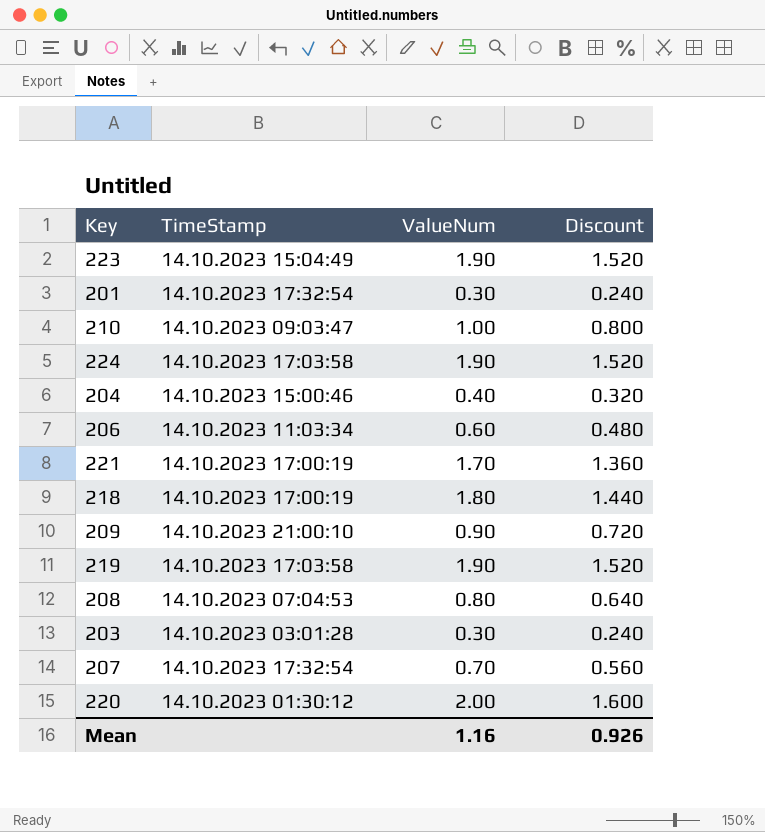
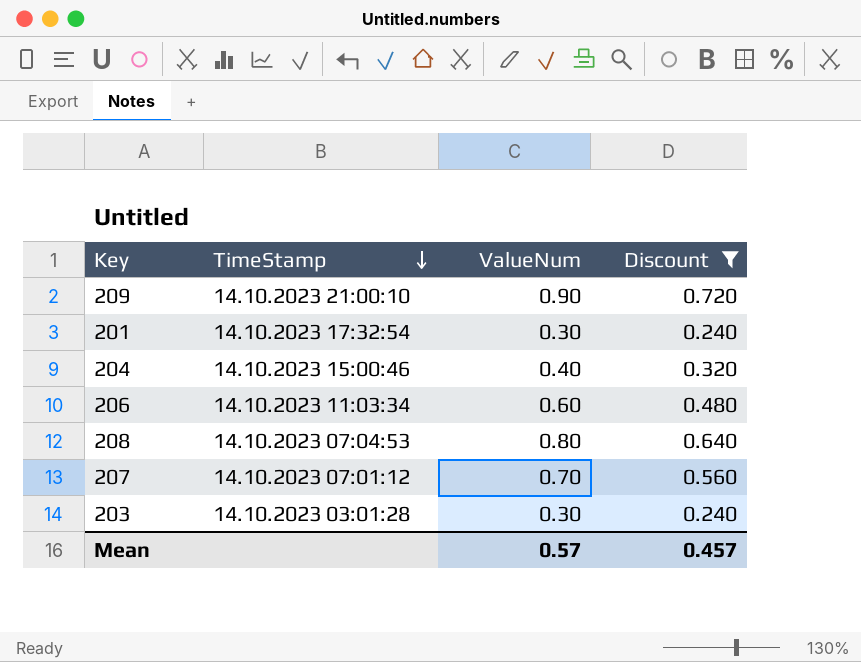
filter: none -> Discount <= 0.720
row order: none -> TimeStamp descending
207 | TimeStamp: 14.10.2023 17:32:54 -> 14.10.2023 07:01:12
Mean | ValueNum: 1.16 -> 0.57
Mean | Discount: 0.926 -> 0.457

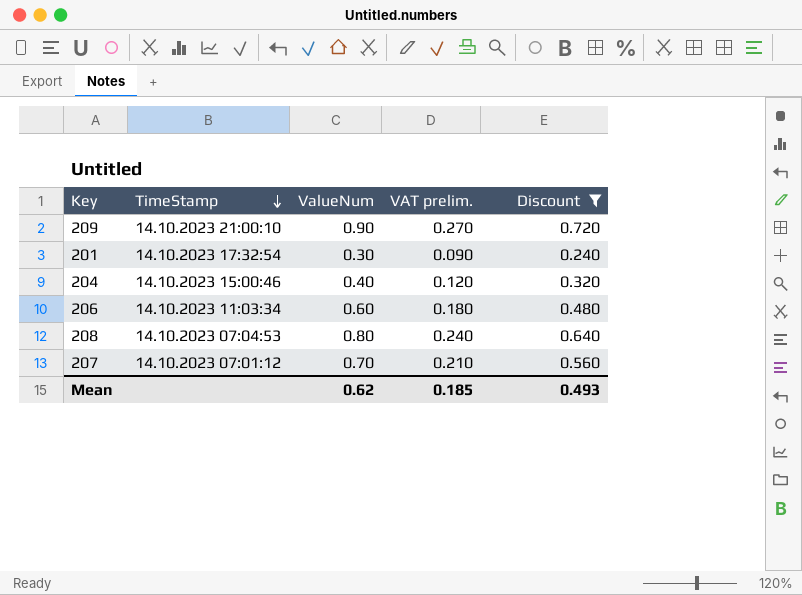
column VAT prelim. | formula: none -> [ValueNum] * 0.3
row 203: 14.10.2023 03:01:28 | 0.30 | 0.240 -> none
Mean | ValueNum: 0.57 -> 0.62
Mean | Discount: 0.457 -> 0.493

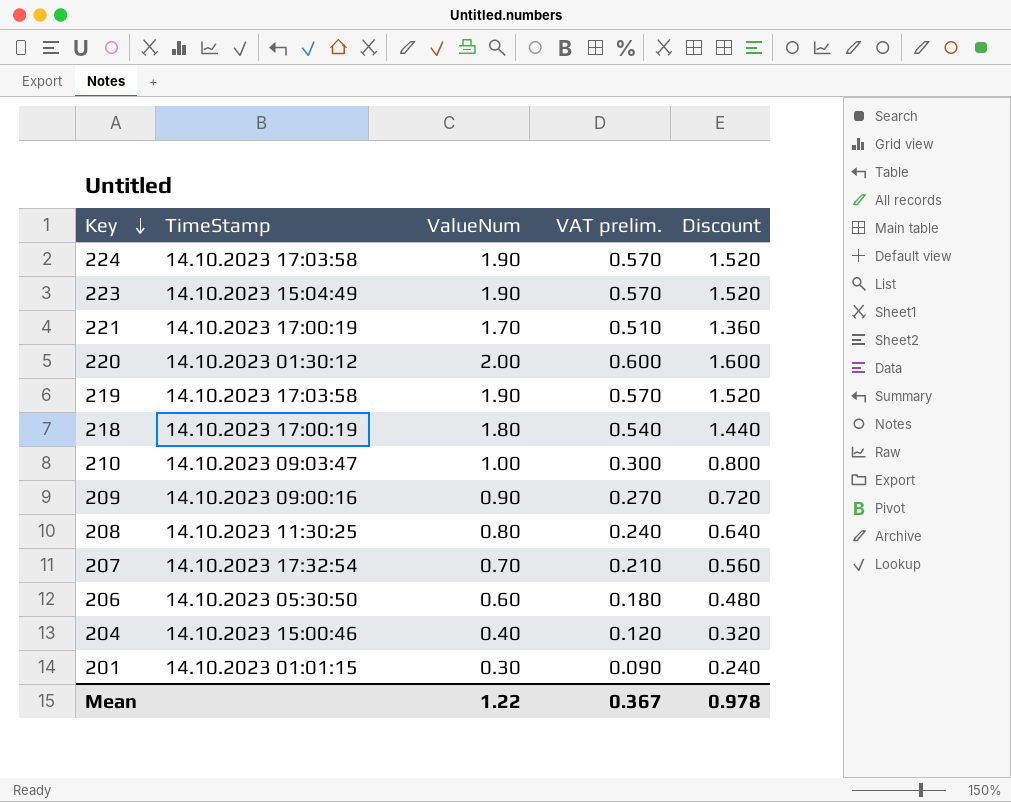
filter: Discount <= 0.720 -> none
row order: TimeStamp descending -> Key descending
209 | TimeStamp: 14.10.2023 21:00:10 -> 14.10.2023 09:00:16
208 | TimeStamp: 14.10.2023 07:04:53 -> 14.10.2023 11:30:25
207 | TimeStamp: 14.10.2023 07:01:12 -> 14.10.2023 17:32:54
206 | TimeStamp: 14.10.2023 11:03:34 -> 14.10.2023 05:30:50
201 | TimeStamp: 14.10.2023 17:32:54 -> 14.10.2023 01:01:15
Mean | ValueNum: 0.62 -> 1.22
Mean | VAT prelim.: 0.185 -> 0.367
Mean | Discount: 0.493 -> 0.978

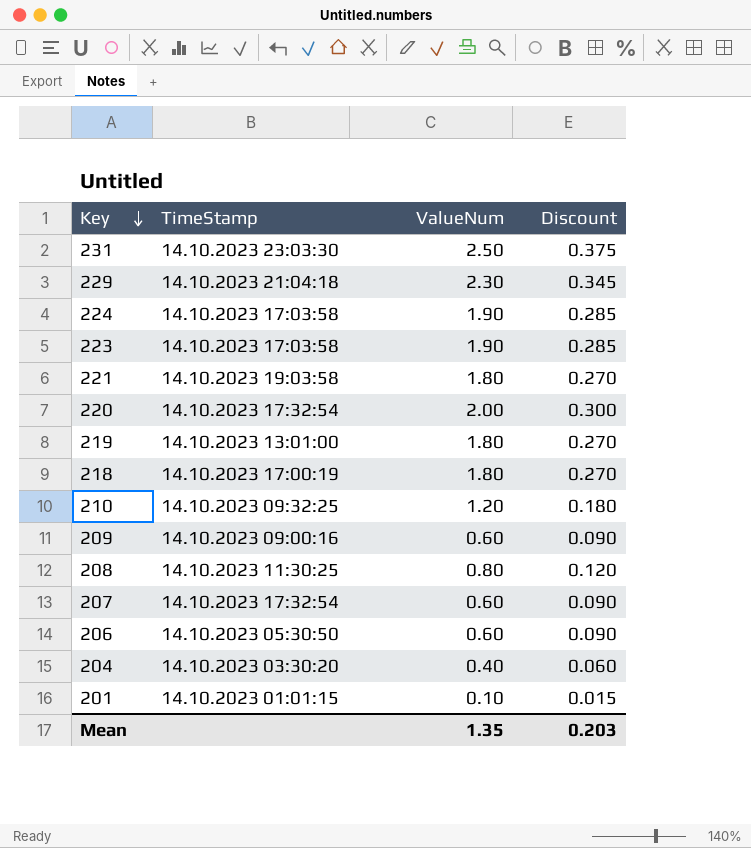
column VAT prelim. | formula: [ValueNum] * 0.3 -> none
column Discount | formula: [ValueNum] * 0.8 -> [ValueNum] * 0.15
row 231: none -> 14.10.2023 23:03:30 | 2.50 | 0.375
row 229: none -> 14.10.2023 21:04:18 | 2.30 | 0.345
223 | TimeStamp: 14.10.2023 15:04:49 -> 14.10.2023 17:03:58
221 | TimeStamp: 14.10.2023 17:00:19 -> 14.10.2023 19:03:58
221 | ValueNum: 1.70 -> 1.80
220 | TimeStamp: 14.10.2023 01:30:12 -> 14.10.2023 17:32:54
219 | TimeStamp: 14.10.2023 17:03:58 -> 14.10.2023 13:01:00
219 | ValueNum: 1.90 -> 1.80
210 | TimeStamp: 14.10.2023 09:03:47 -> 14.10.2023 09:32:25
210 | ValueNum: 1.00 -> 1.20
209 | ValueNum: 0.90 -> 0.60
207 | ValueNum: 0.70 -> 0.60
204 | TimeStamp: 14.10.2023 15:00:46 -> 14.10.2023 03:30:20
201 | ValueNum: 0.30 -> 0.10
Mean | ValueNum: 1.22 -> 1.35
Mean | Discount: 0.978 -> 0.203

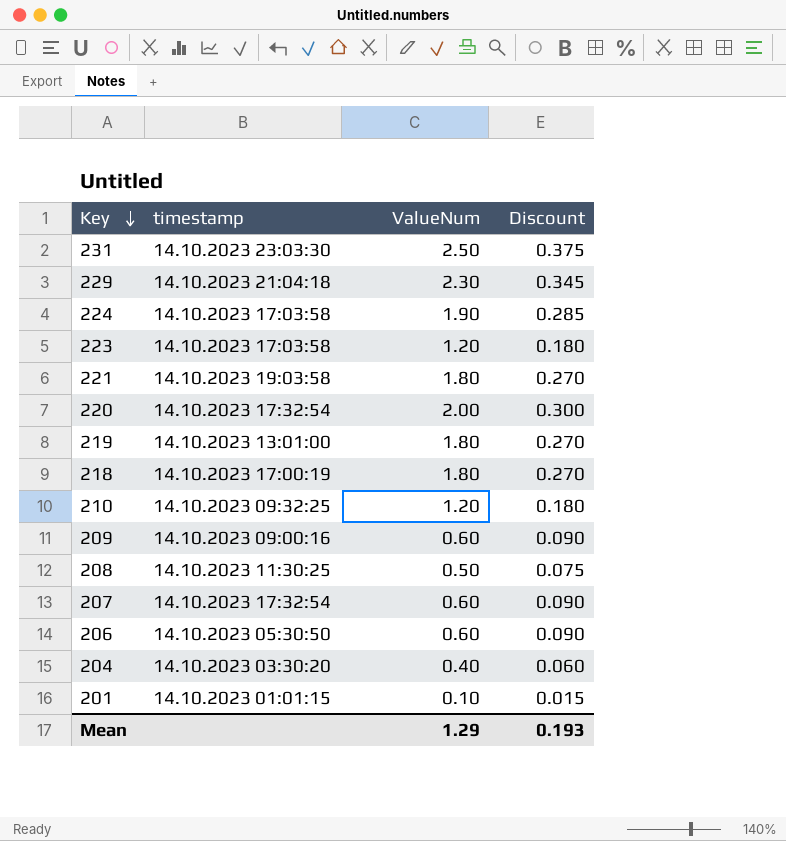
column name: TimeStamp -> timestamp
223 | ValueNum: 1.90 -> 1.20
223 | Discount: 0.285 -> 0.180
208 | ValueNum: 0.80 -> 0.50
208 | Discount: 0.120 -> 0.075
Mean | ValueNum: 1.35 -> 1.29
Mean | Discount: 0.203 -> 0.193

